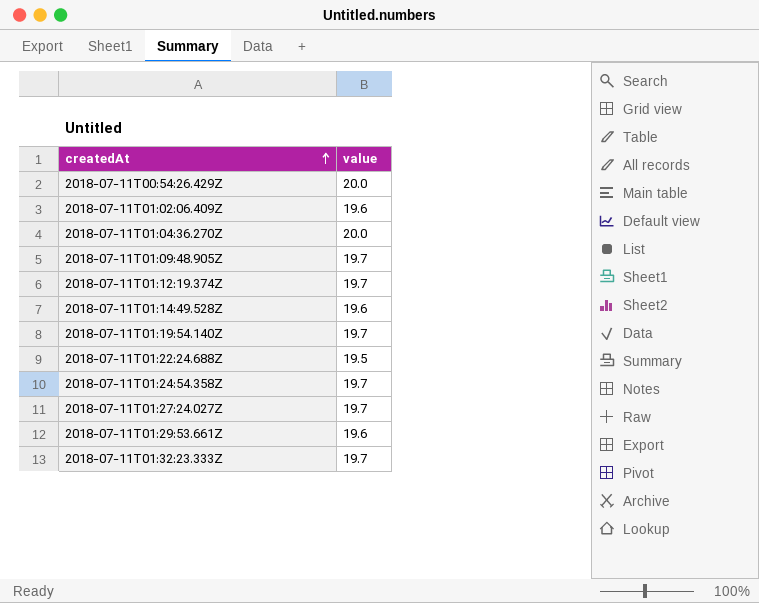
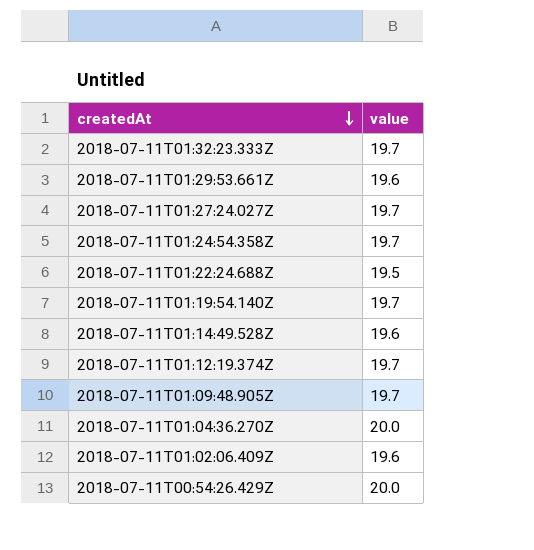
row order: createdAt ascending -> createdAt descending

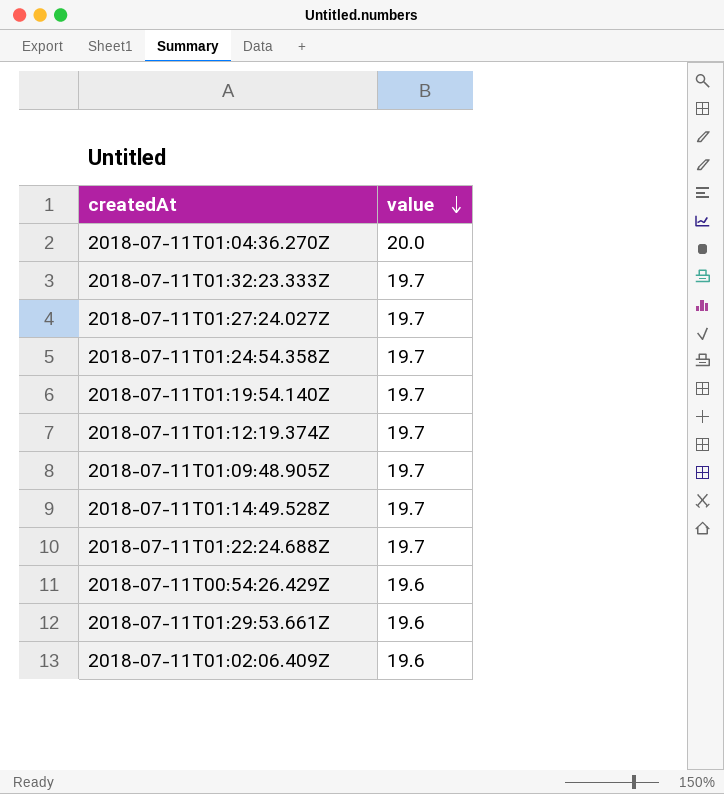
row order: createdAt descending -> value descending
2018-07-11T01:14:49.528Z | value: 19.6 -> 19.7
2018-07-11T01:22:24.688Z | value: 19.5 -> 19.7
2018-07-11T00:54:26.429Z | value: 20.0 -> 19.6

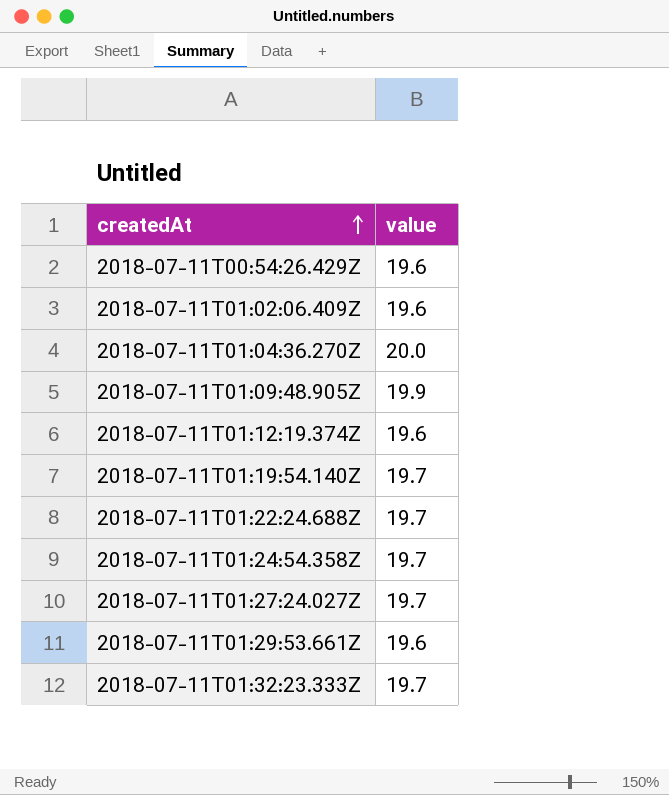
row order: value descending -> createdAt ascending
row 2018-07-11T01:14:49.528Z: 19.7 -> none
2018-07-11T01:09:48.905Z | value: 19.7 -> 19.9
2018-07-11T01:12:19.374Z | value: 19.7 -> 19.6

